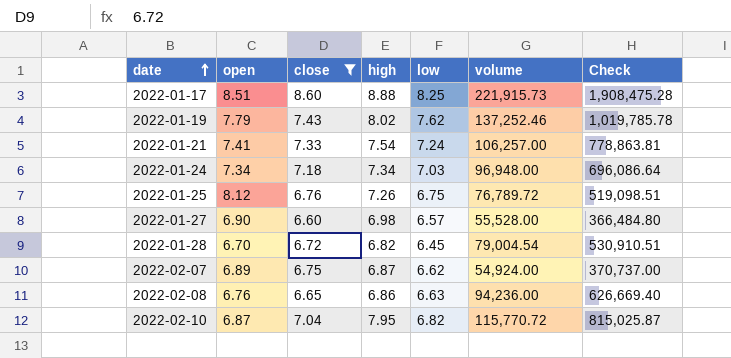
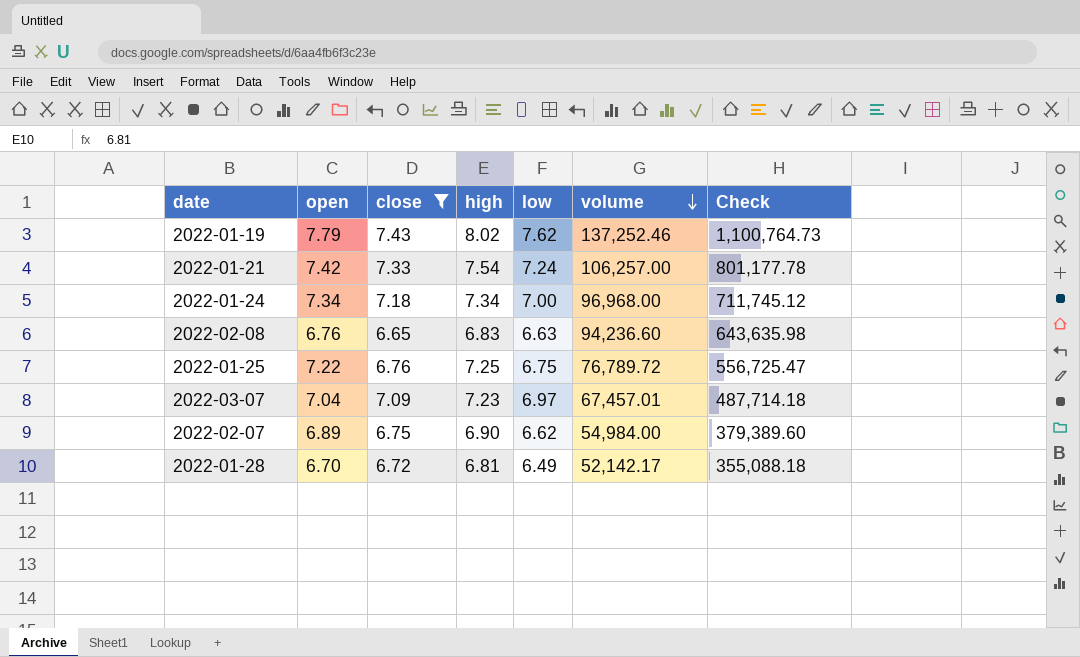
row order: date ascending -> volume descending
column Check | formula: [close] * [volume] -> [high] * [volume]
row 2022-01-17: 8.51 | 8.60 | 8.88 | 8.25 | 221,915.73 | 1,908,475.28 -> none
row 2022-01-27: 6.90 | 6.60 | 6.98 | 6.57 | 55,528.00 | 366,484.80 -> none
row 2022-02-10: 6.87 | 7.04 | 7.95 | 6.82 | 115,770.72 | 815,025.87 -> none
2022-01-21 | open: 7.41 -> 7.42
2022-01-24 | low: 7.03 -> 7.00
2022-01-24 | volume: 96,948.00 -> 96,968.00
2022-02-08 | high: 6.86 -> 6.83
2022-02-08 | volume: 94,236.00 -> 94,236.60
2022-01-25 | open: 8.12 -> 7.22
2022-01-25 | high: 7.26 -> 7.25
row 2022-03-07: none -> 7.04 | 7.09 | 7.23 | 6.97 | 67,457.01 | 487,714.18
2022-02-07 | high: 6.87 -> 6.90
2022-02-07 | volume: 54,924.00 -> 54,984.00
2022-01-28 | high: 6.82 -> 6.81
2022-01-28 | low: 6.45 -> 6.49
2022-01-28 | volume: 79,004.54 -> 52,142.17

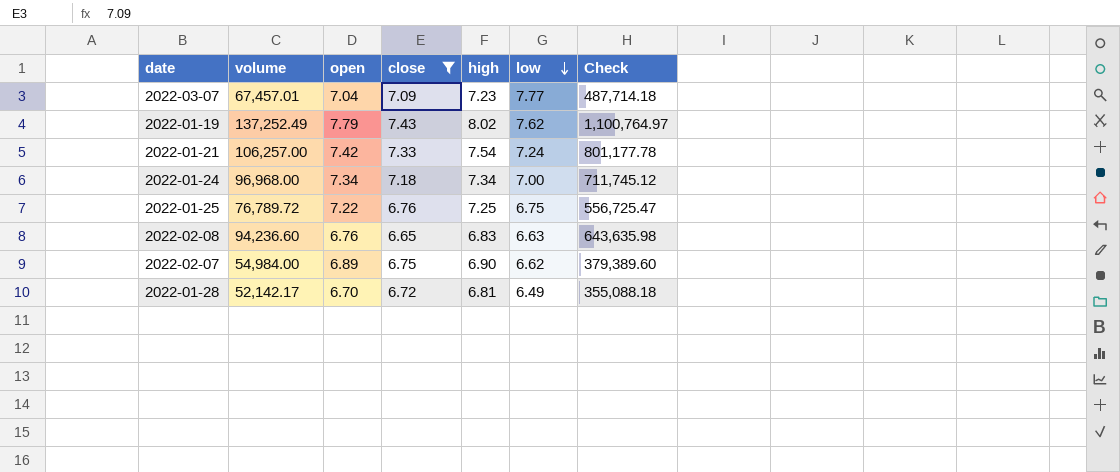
row order: volume descending -> low descending
column volume | position: 6 -> 2
2022-03-07 | low: 6.97 -> 7.77
2022-01-19 | volume: 137,252.46 -> 137,252.49
2022-01-19 | Check: 1,100,764.73 -> 1,100,764.97

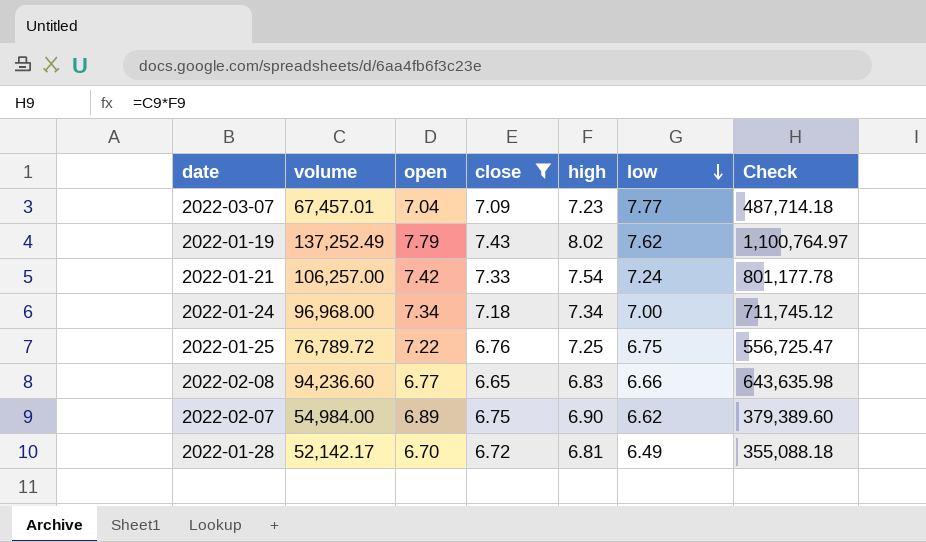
2022-02-08 | open: 6.76 -> 6.77
2022-02-08 | low: 6.63 -> 6.66

